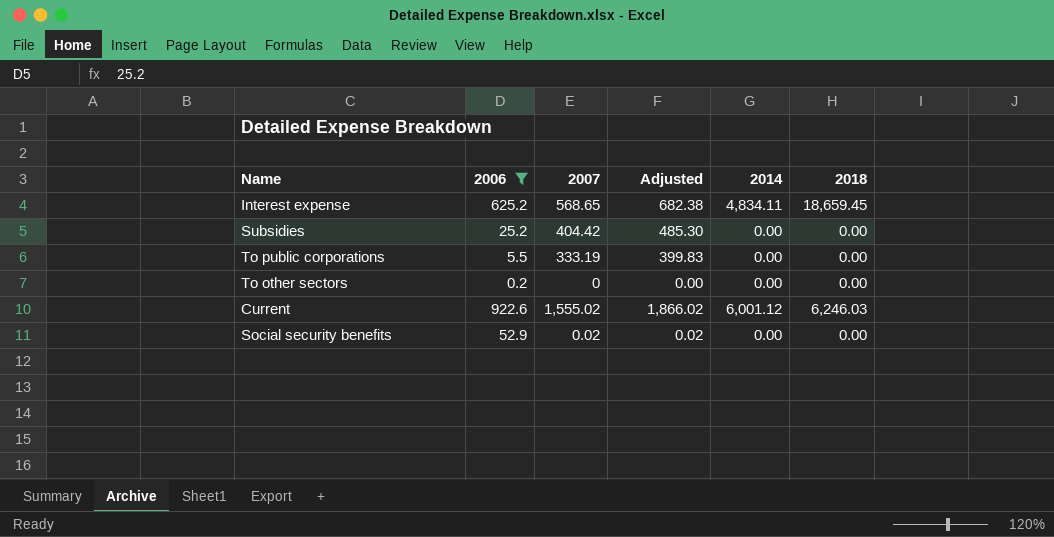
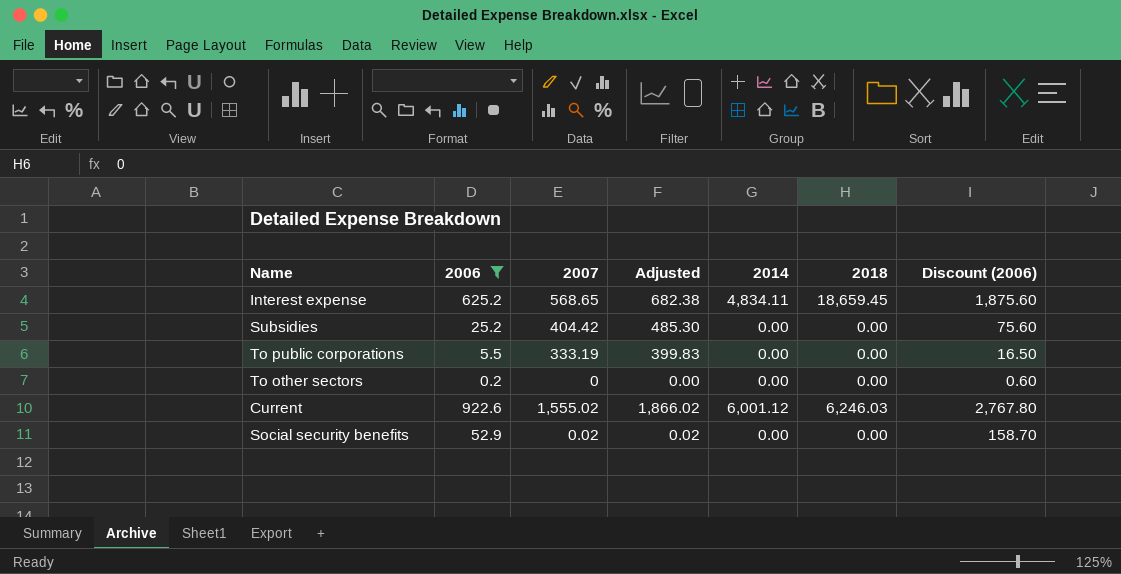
column Discount (2006) | formula: none -> [2006] * 3

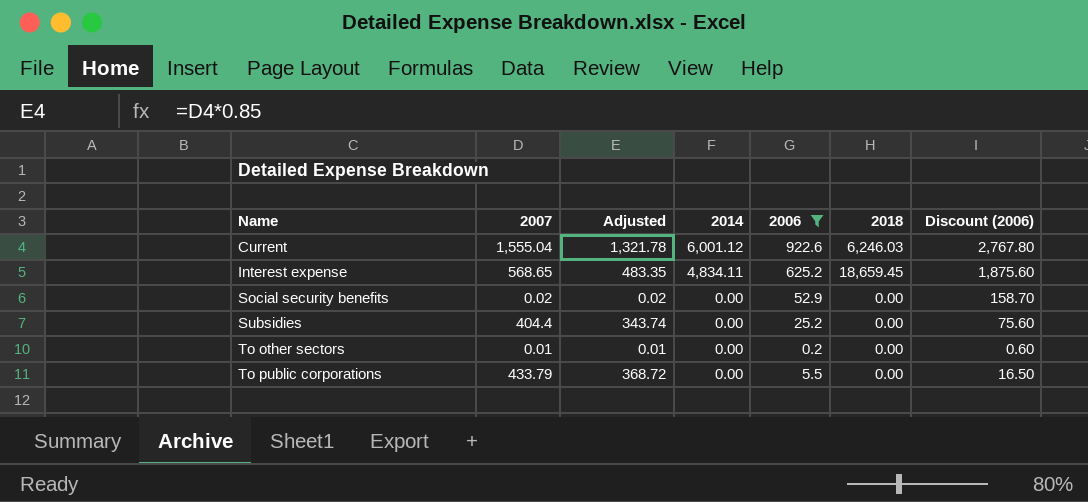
row order: none -> Name ascending
column Adjusted | formula: [2007] * 1.2 -> [2007] * 0.85
column 2006 | position: 2 -> 5
Current | 2007: 1,555.02 -> 1,555.04
Subsidies | 2007: 404.42 -> 404.4
To other sectors | 2007: 0 -> 0.01
To public corporations | 2007: 333.19 -> 433.79

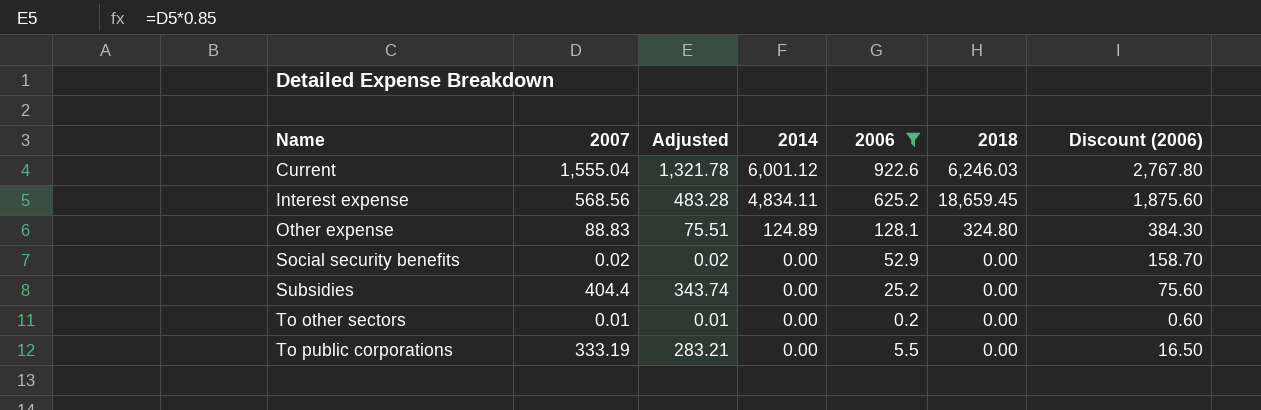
Interest expense | 2007: 568.65 -> 568.56
Interest expense | Adjusted: 483.35 -> 483.28
row Other expense: none -> 88.83 | 75.51 | 124.89 | 128.1 | 324.80 | 384.30
To public corporations | 2007: 433.79 -> 333.19
To public corporations | Adjusted: 368.72 -> 283.21

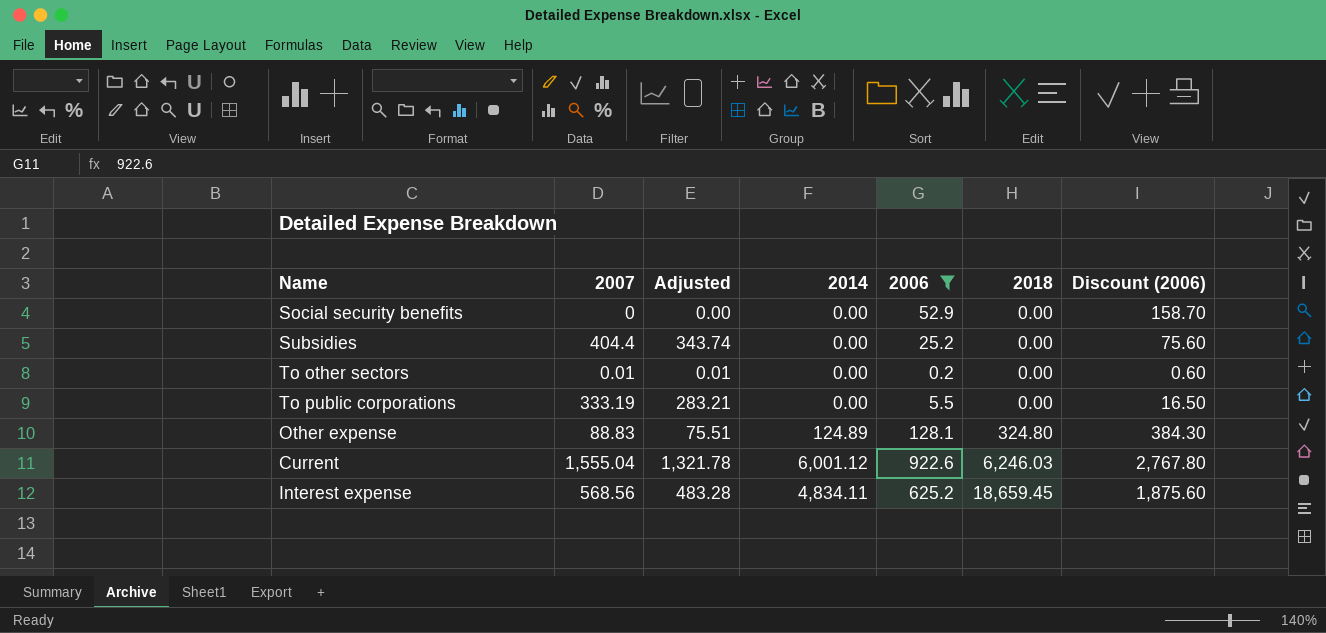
row order: Name ascending -> 2018 ascending
Social security benefits | 2007: 0.02 -> 0
Social security benefits | Adjusted: 0.02 -> 0.00

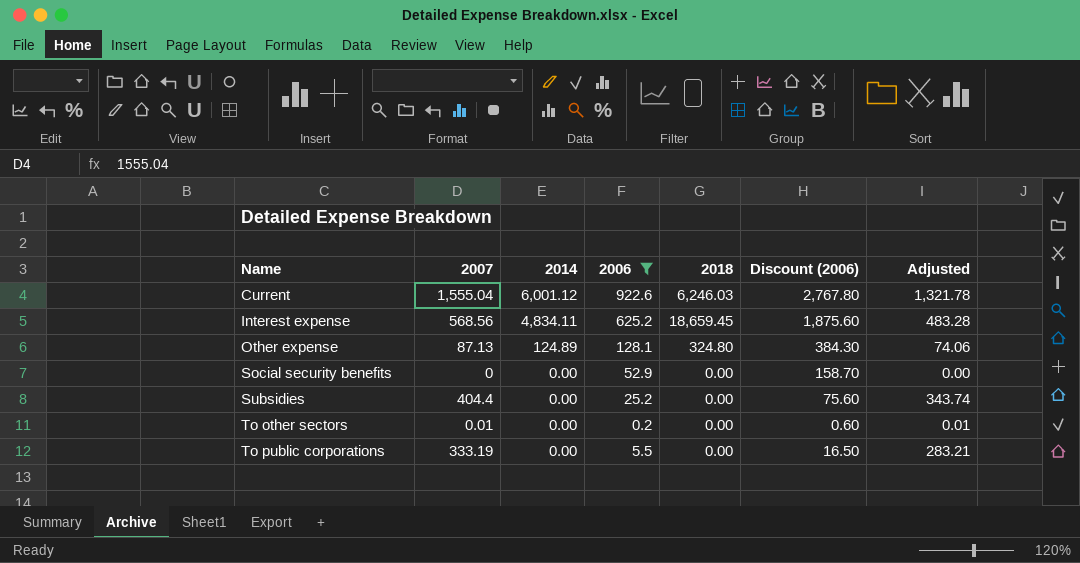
row order: 2018 ascending -> Name ascending
column Adjusted | position: 3 -> 7
Other expense | 2007: 88.83 -> 87.13
Other expense | Adjusted: 75.51 -> 74.06

